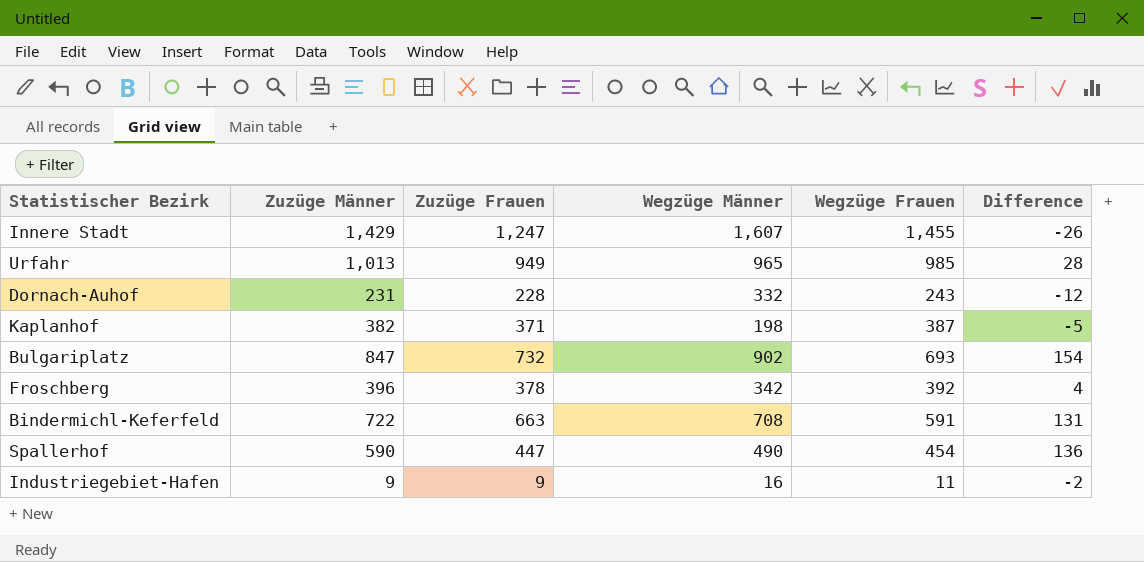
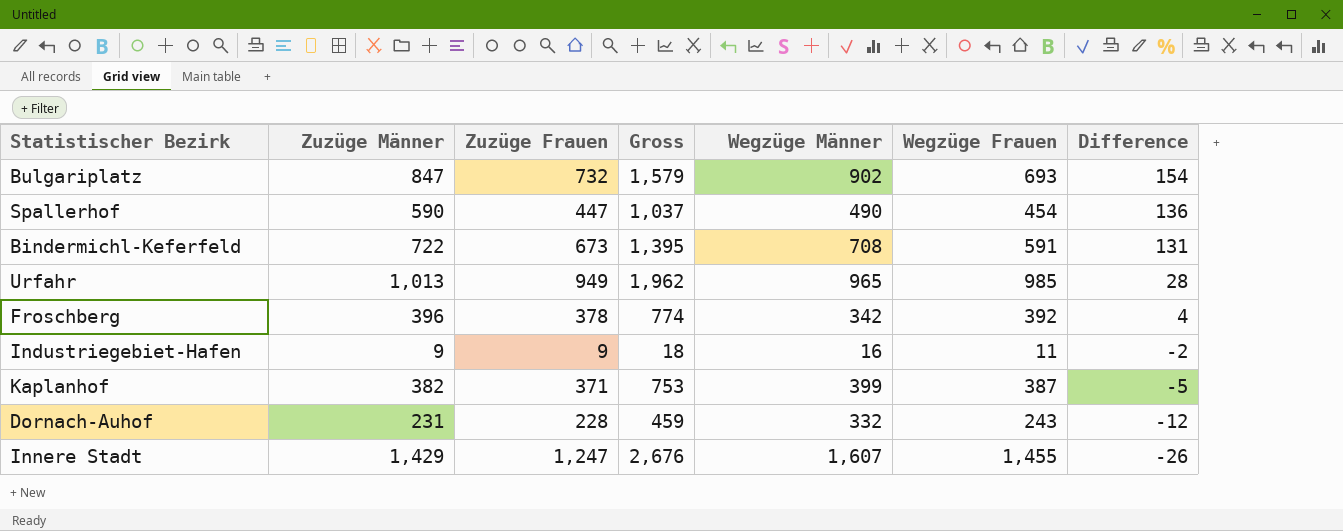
row order: none -> Difference descending
column Gross | formula: none -> [Zuzüge Männer] + [Zuzüge Frauen]
Bindermichl-Keferfeld | Zuzüge Frauen: 663 -> 673
Kaplanhof | Wegzüge Männer: 198 -> 399

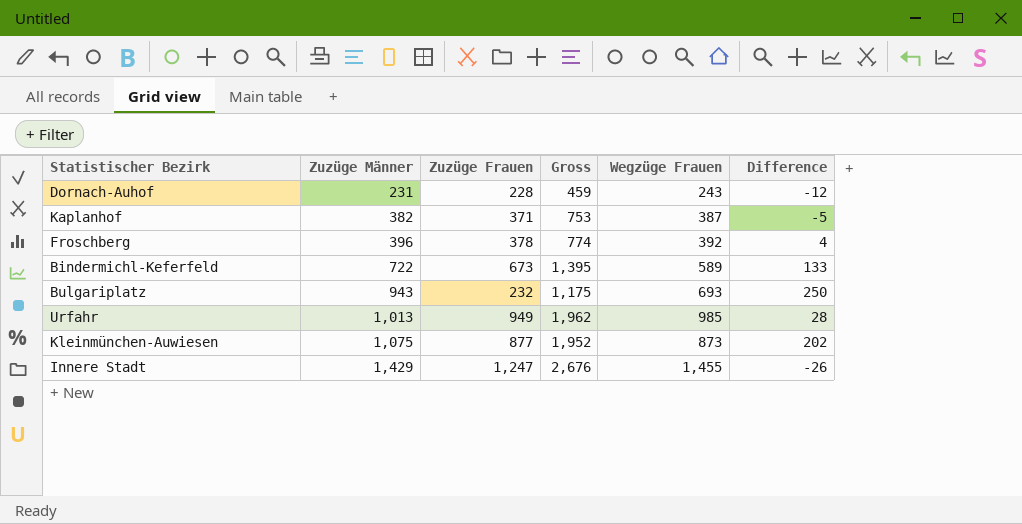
row order: Difference descending -> Zuzüge Männer ascending
column Wegzüge Männer | position: 5 -> none
row Spallerhof: 590 | 447 | 1,037 | 490 | 454 | 136 -> none
row Industriegebiet-Hafen: 9 | 9 | 18 | 16 | 11 | -2 -> none
Bindermichl-Keferfeld | Wegzüge Frauen: 591 -> 589
Bindermichl-Keferfeld | Difference: 131 -> 133
Bulgariplatz | Zuzüge Männer: 847 -> 943
Bulgariplatz | Zuzüge Frauen: 732 -> 232
Bulgariplatz | Gross: 1,579 -> 1,175
Bulgariplatz | Difference: 154 -> 250
row Kleinmünchen-Auwiesen: none -> 1,075 | 877 | 1,952 | 873 | 202

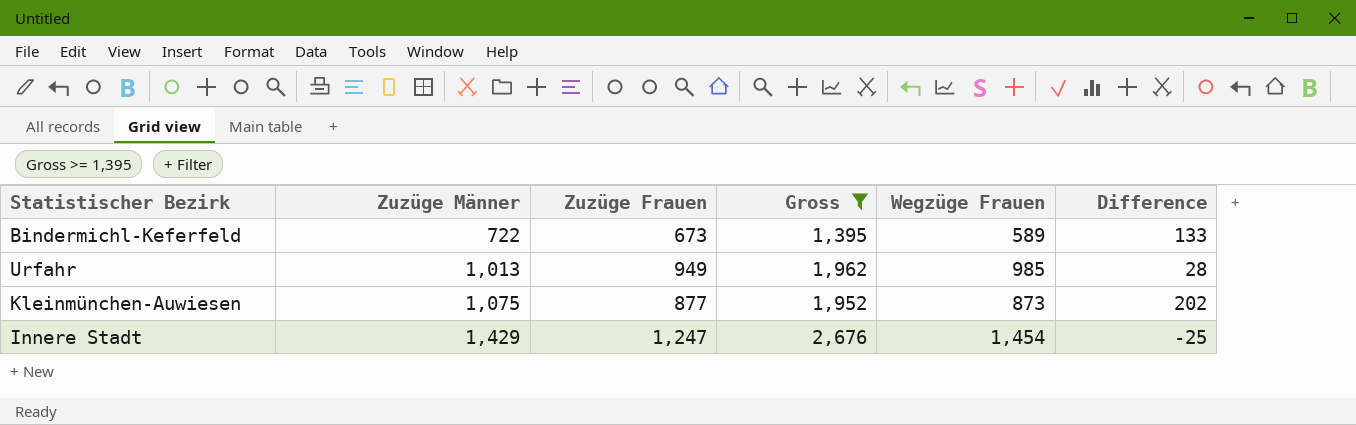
filter: none -> Gross >= 1,395
Innere Stadt | Wegzüge Frauen: 1,455 -> 1,454
Innere Stadt | Difference: -26 -> -25

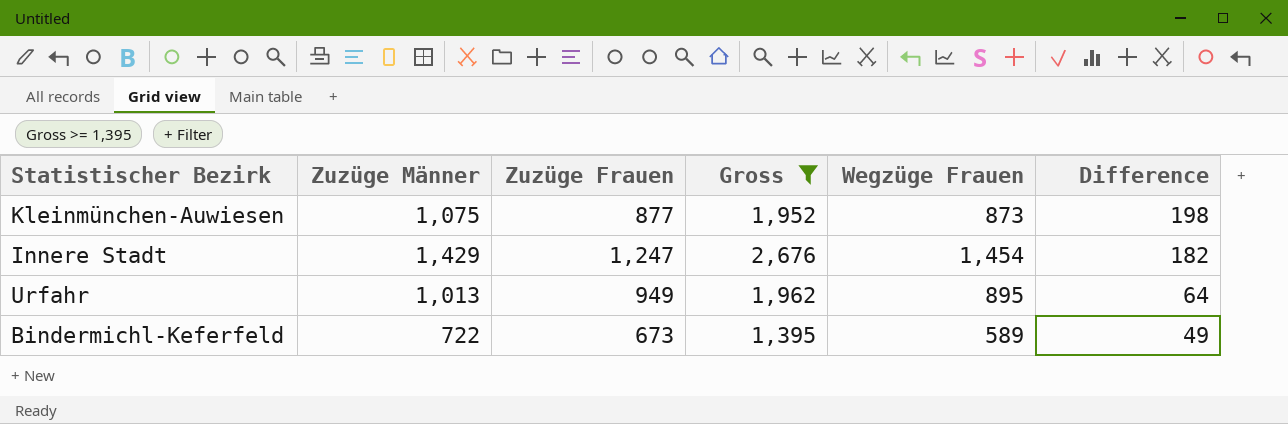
row order: Zuzüge Männer ascending -> Difference descending
column Difference | formula: [Zuzüge Männer] - [Wegzüge Frauen] -> [Zuzüge Männer] - [Zuzüge Frauen]
Urfahr | Wegzüge Frauen: 985 -> 895

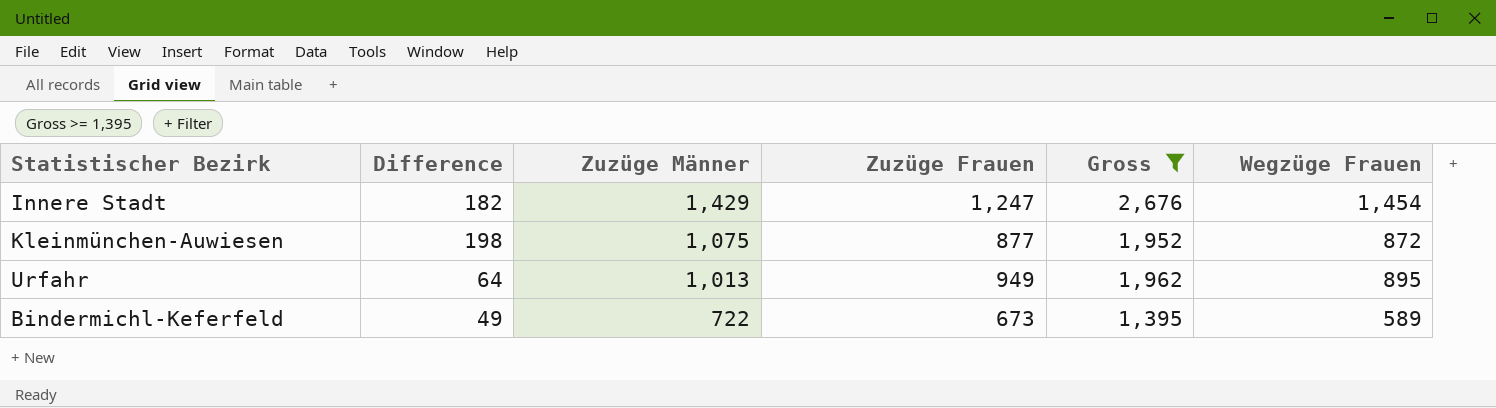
row order: Difference descending -> Zuzüge Männer descending
column Difference | position: 6 -> 2
Kleinmünchen-Auwiesen | Wegzüge Frauen: 873 -> 872

